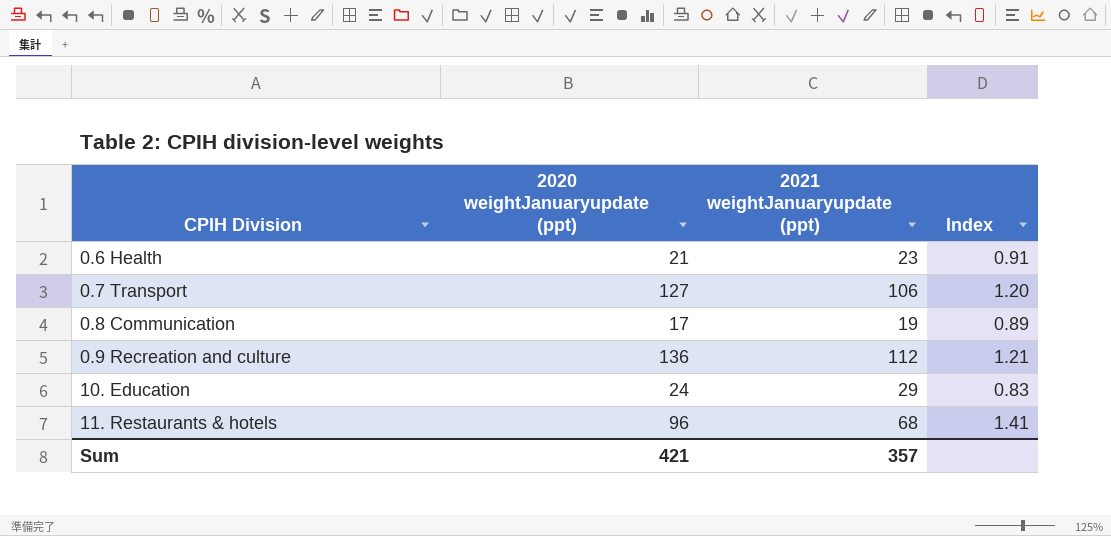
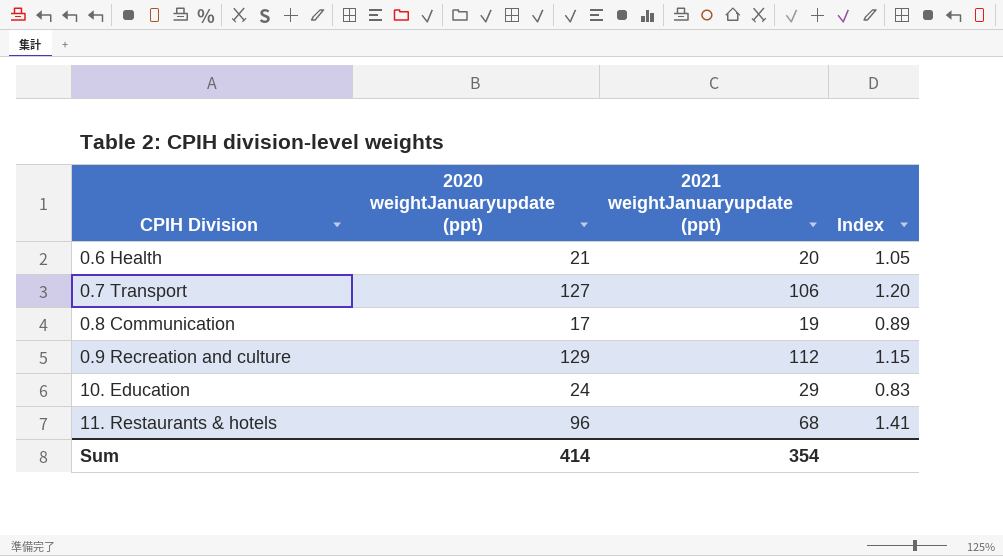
0.6 Health | 2021 weightJanuaryupdate (ppt): 23 -> 20
0.6 Health | Index: 0.91 -> 1.05
0.9 Recreation and culture | 2020 weightJanuaryupdate (ppt): 136 -> 129
0.9 Recreation and culture | Index: 1.21 -> 1.15
Sum | 2020 weightJanuaryupdate (ppt): 421 -> 414
Sum | 2021 weightJanuaryupdate (ppt): 357 -> 354

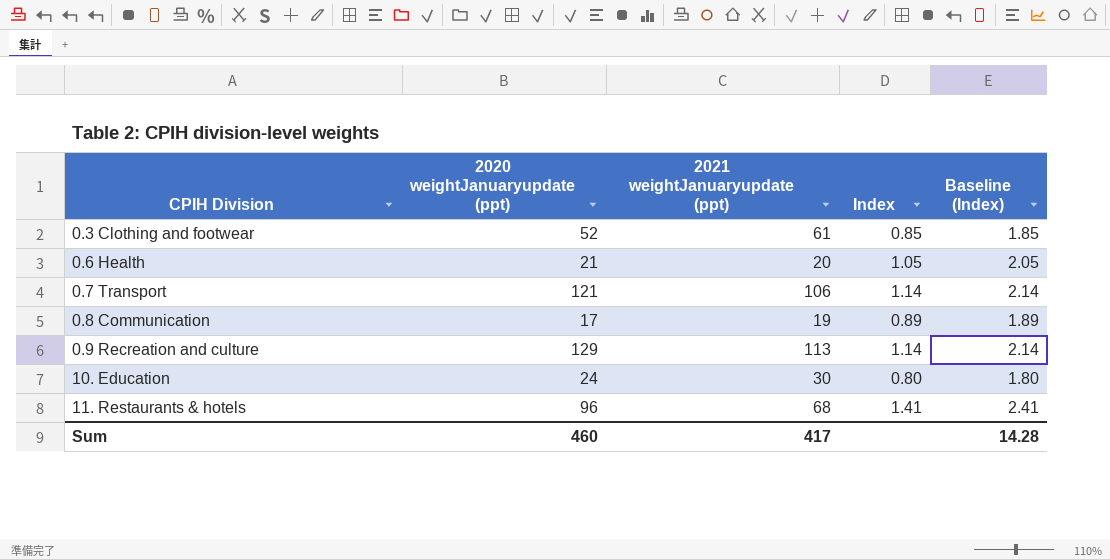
column Baseline (Index) | formula: none -> [Index] + 1
row 0.3 Clothing and footwear: none -> 52 | 61 | 0.85 | 1.85
0.7 Transport | 2020 weightJanuaryupdate (ppt): 127 -> 121
0.7 Transport | Index: 1.20 -> 1.14
0.9 Recreation and culture | 2021 weightJanuaryupdate (ppt): 112 -> 113
0.9 Recreation and culture | Index: 1.15 -> 1.14
10. Education | 2021 weightJanuaryupdate (ppt): 29 -> 30
10. Education | Index: 0.83 -> 0.80
Sum | 2020 weightJanuaryupdate (ppt): 414 -> 460
Sum | 2021 weightJanuaryupdate (ppt): 354 -> 417

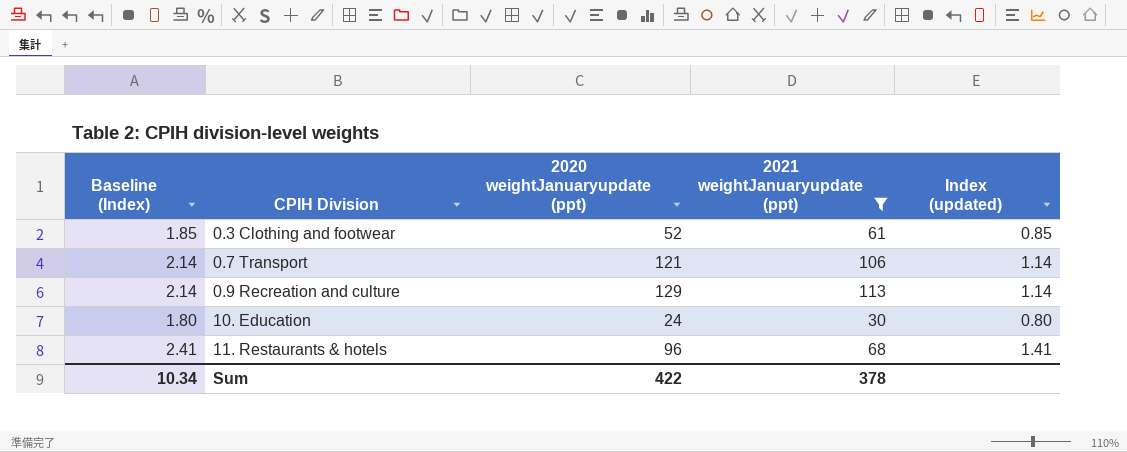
filter: none -> 2021 weightJanuaryupdate (ppt) >= 30
column Baseline (Index) | position: 5 -> 1
column name: Index -> Index (updated)
Sum | Baseline (Index): 14.28 -> 10.34
Sum | 2020 weightJanuaryupdate (ppt): 460 -> 422
Sum | 2021 weightJanuaryupdate (ppt): 417 -> 378

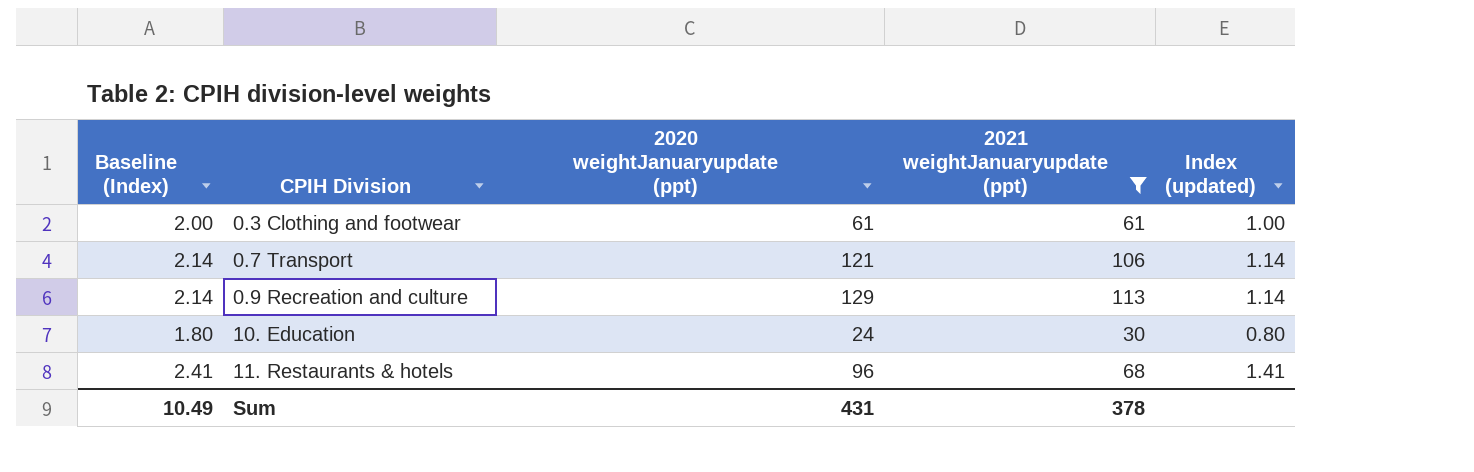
0.3 Clothing and footwear | Baseline (Index): 1.85 -> 2.00
0.3 Clothing and footwear | 2020 weightJanuaryupdate (ppt): 52 -> 61
0.3 Clothing and footwear | Index (updated): 0.85 -> 1.00
Sum | Baseline (Index): 10.34 -> 10.49
Sum | 2020 weightJanuaryupdate (ppt): 422 -> 431

